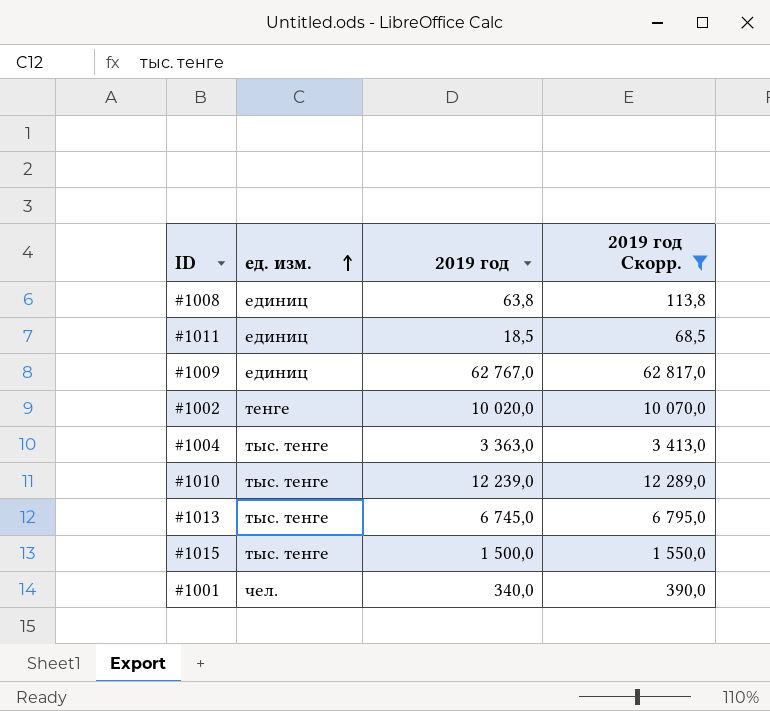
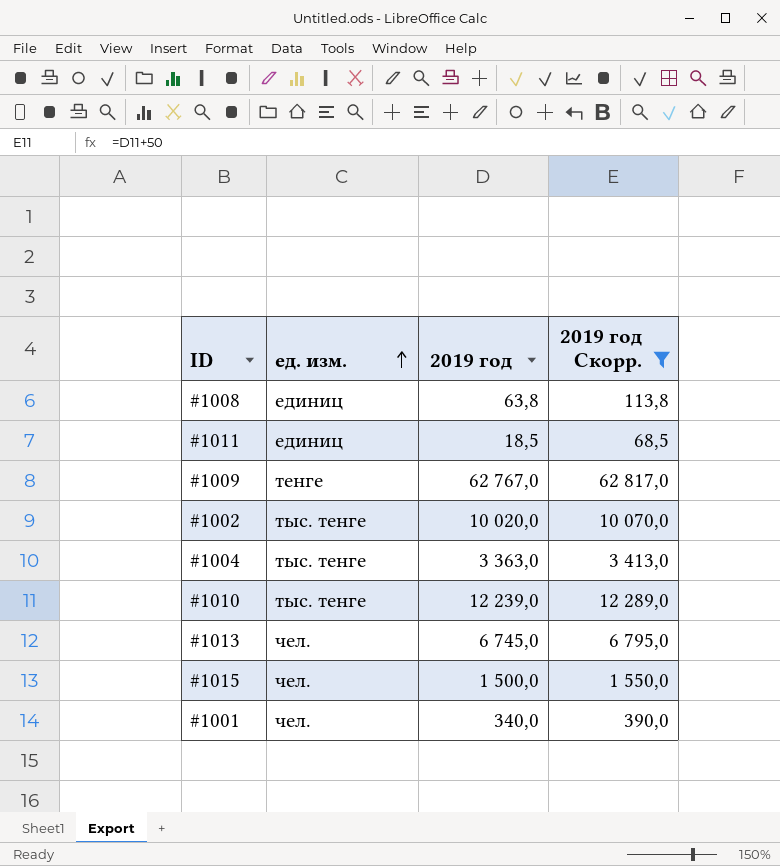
#1009 | ед. изм.: единиц -> тенге
#1002 | ед. изм.: тенге -> тыс. тенге
#1013 | ед. изм.: тыс. тенге -> чел.
#1015 | ед. изм.: тыс. тенге -> чел.

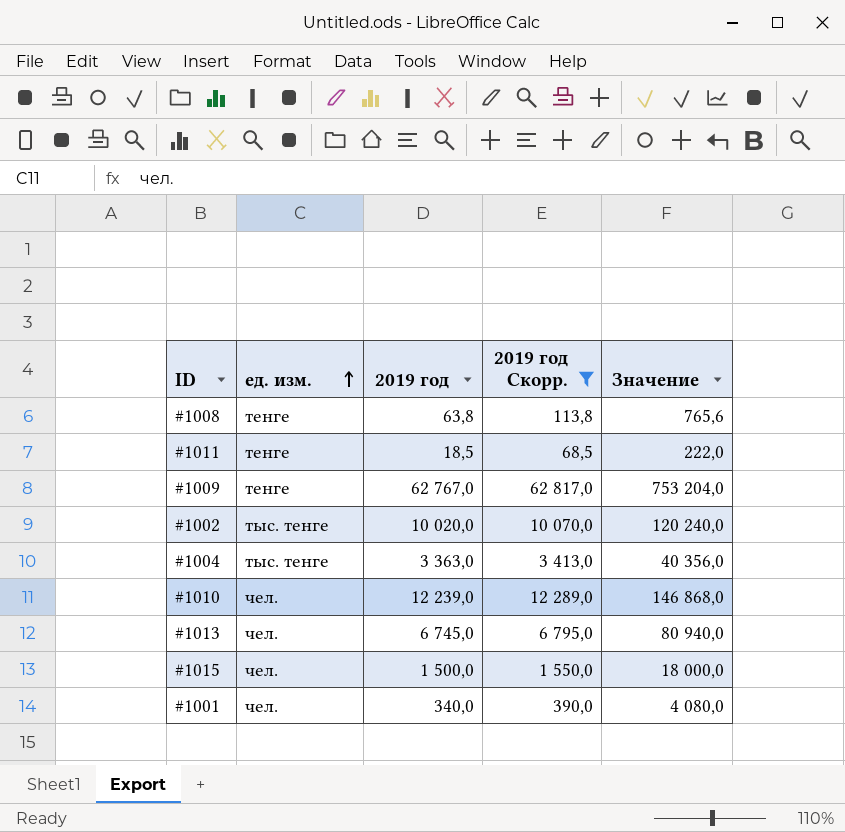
column Значение | formula: none -> [2019 год] * 12
#1008 | ед. изм.: единиц -> тенге
#1011 | ед. изм.: единиц -> тенге
#1010 | ед. изм.: тыс. тенге -> чел.

